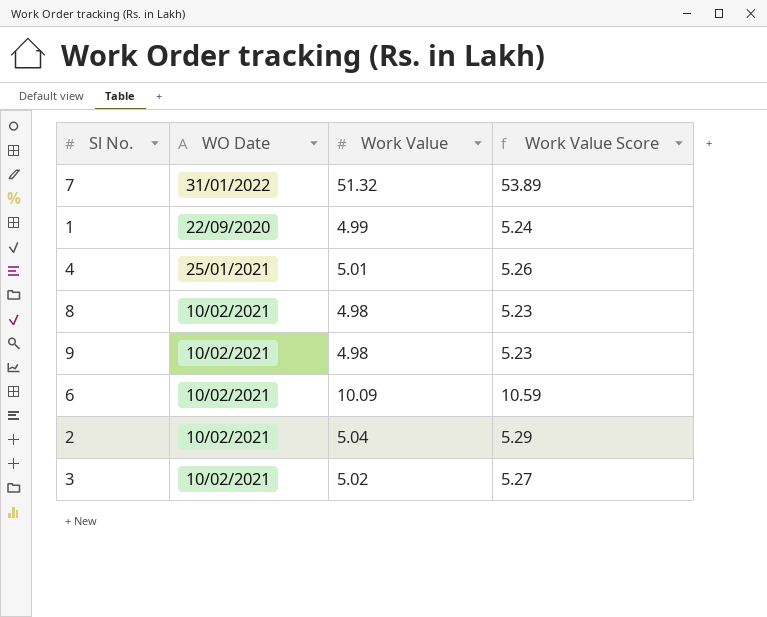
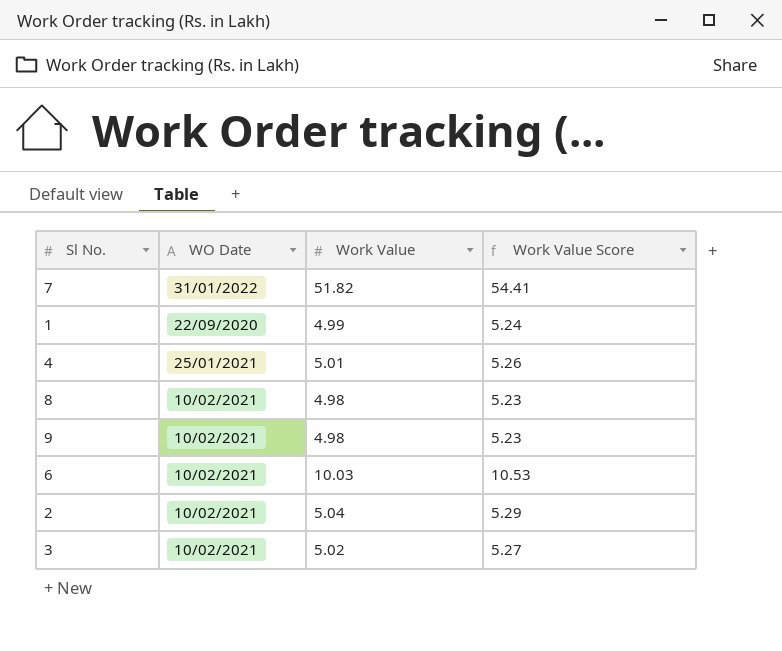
7 | Work Value: 51.32 -> 51.82
7 | Work Value Score: 53.89 -> 54.41
6 | Work Value: 10.09 -> 10.03
6 | Work Value Score: 10.59 -> 10.53

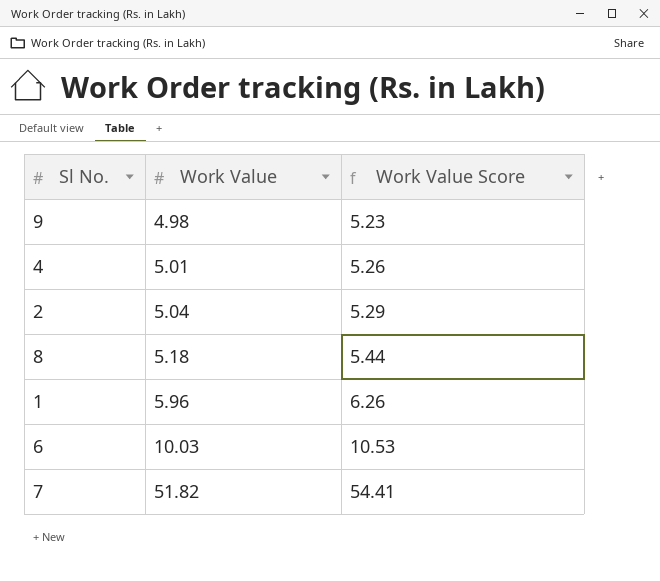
row order: none -> Work Value ascending
column WO Date | position: 2 -> none
row 3: 10/02/2021 | 5.02 | 5.27 -> none
8 | Work Value: 4.98 -> 5.18
8 | Work Value Score: 5.23 -> 5.44
1 | Work Value: 4.99 -> 5.96
1 | Work Value Score: 5.24 -> 6.26

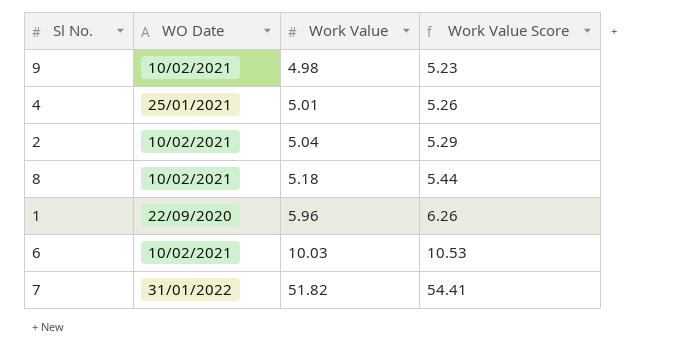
column WO Date | position: none -> 2

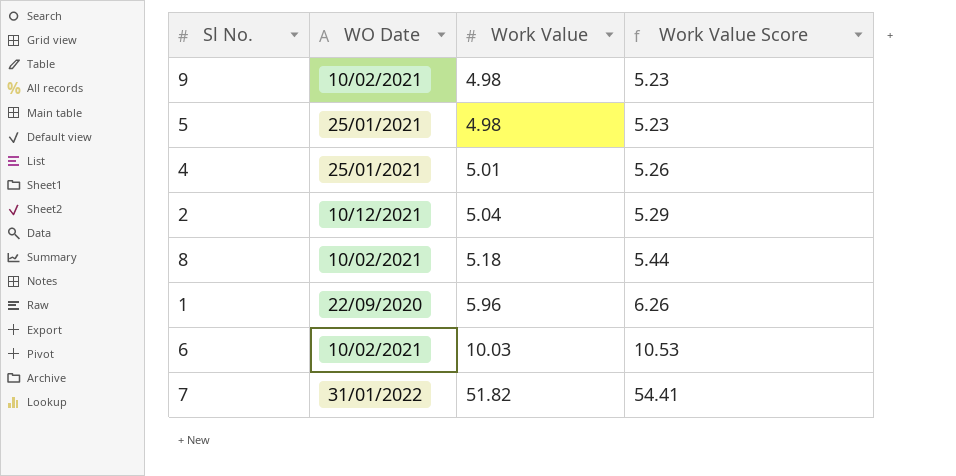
row 5: none -> 25/01/2021 | 4.98 | 5.23
2 | WO Date: 10/02/2021 -> 10/12/2021

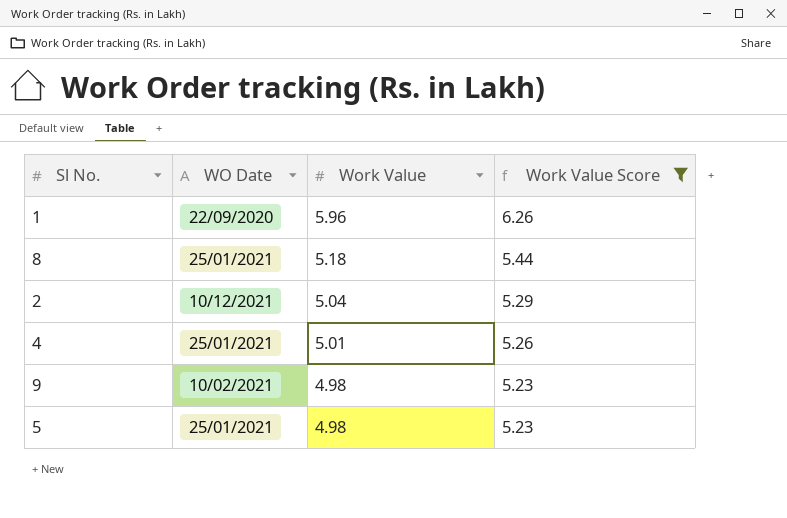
filter: none -> Work Value Score <= 6.26
row order: Work Value ascending -> Work Value descending
8 | WO Date: 10/02/2021 -> 25/01/2021

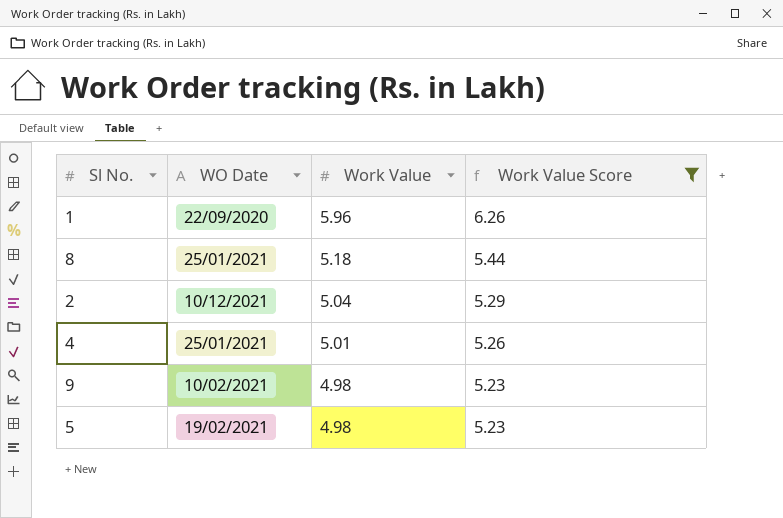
5 | WO Date: 25/01/2021 -> 19/02/2021

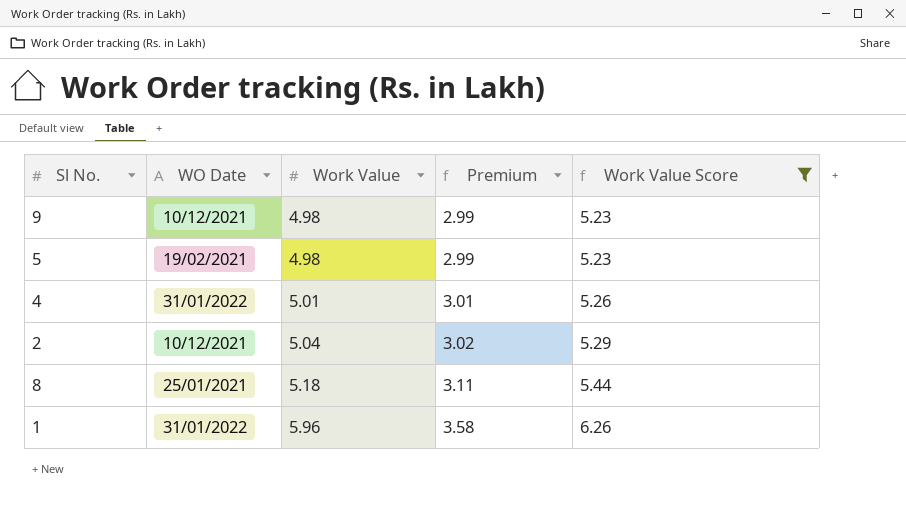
row order: Work Value descending -> Work Value ascending
column Premium | formula: none -> [Work Value] * 0.6
9 | WO Date: 10/02/2021 -> 10/12/2021
4 | WO Date: 25/01/2021 -> 31/01/2022
1 | WO Date: 22/09/2020 -> 31/01/2022

